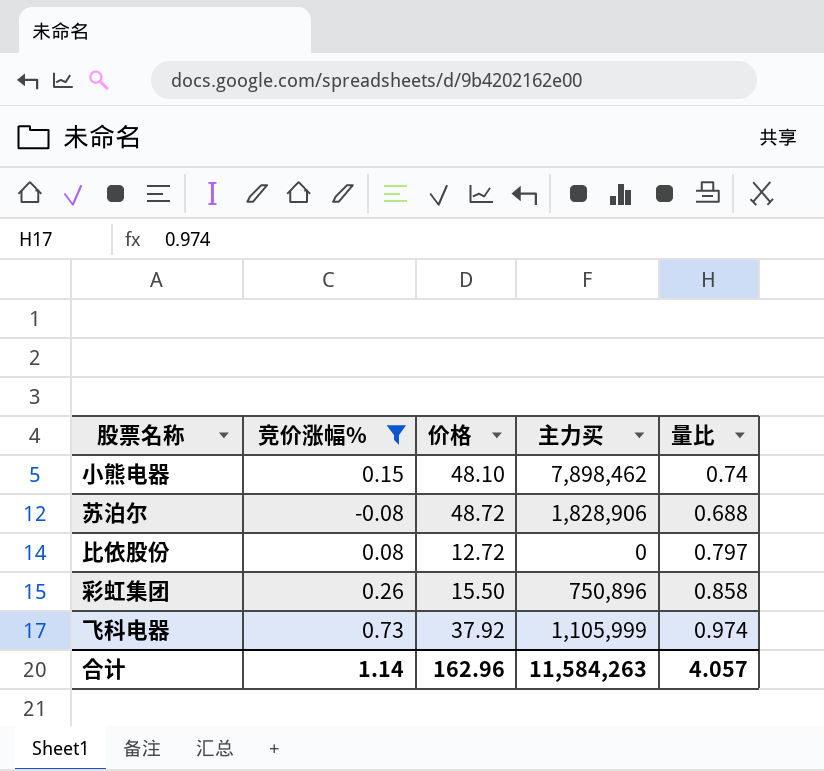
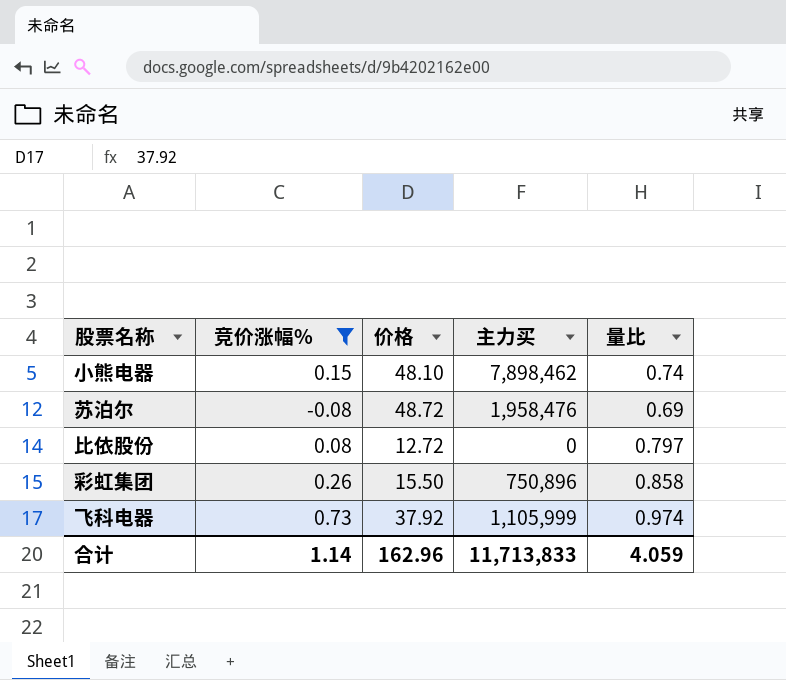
苏泊尔 | 主力买: 1,828,906 -> 1,958,476
苏泊尔 | 量比: 0.688 -> 0.69
合计 | 主力买: 11,584,263 -> 11,713,833
合计 | 量比: 4.057 -> 4.059

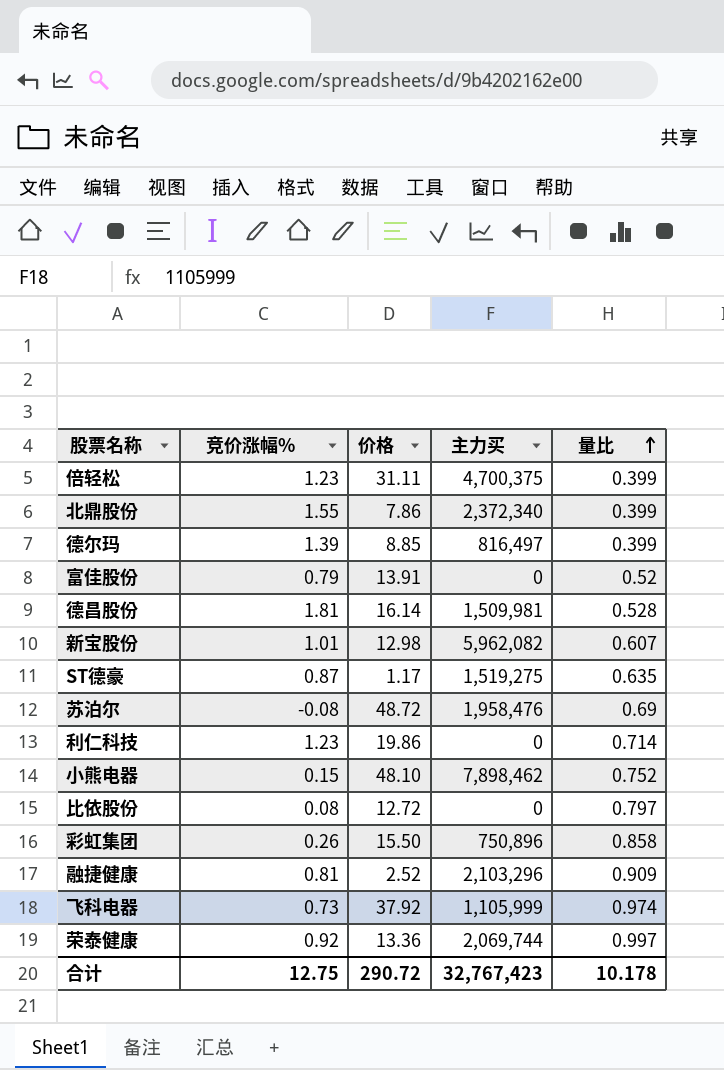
filter: 竞价涨幅% <= 0.73 -> none
row order: none -> 量比 ascending
小熊电器 | 量比: 0.74 -> 0.752
合计 | 竞价涨幅%: 1.14 -> 12.75
合计 | 价格: 162.96 -> 290.72
合计 | 主力买: 11,713,833 -> 32,767,423
合计 | 量比: 4.059 -> 10.178

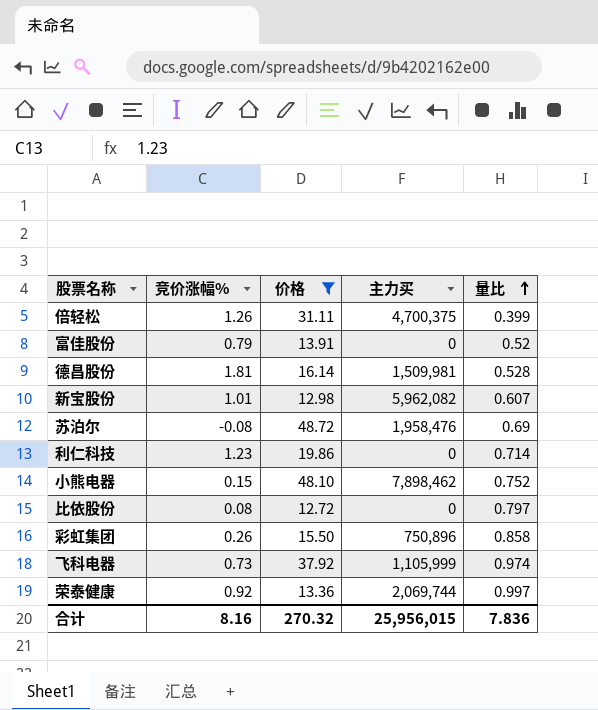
filter: none -> 价格 >= 12.72
倍轻松 | 竞价涨幅%: 1.23 -> 1.26
合计 | 竞价涨幅%: 12.75 -> 8.16
合计 | 价格: 290.72 -> 270.32
合计 | 主力买: 32,767,423 -> 25,956,015
合计 | 量比: 10.178 -> 7.836

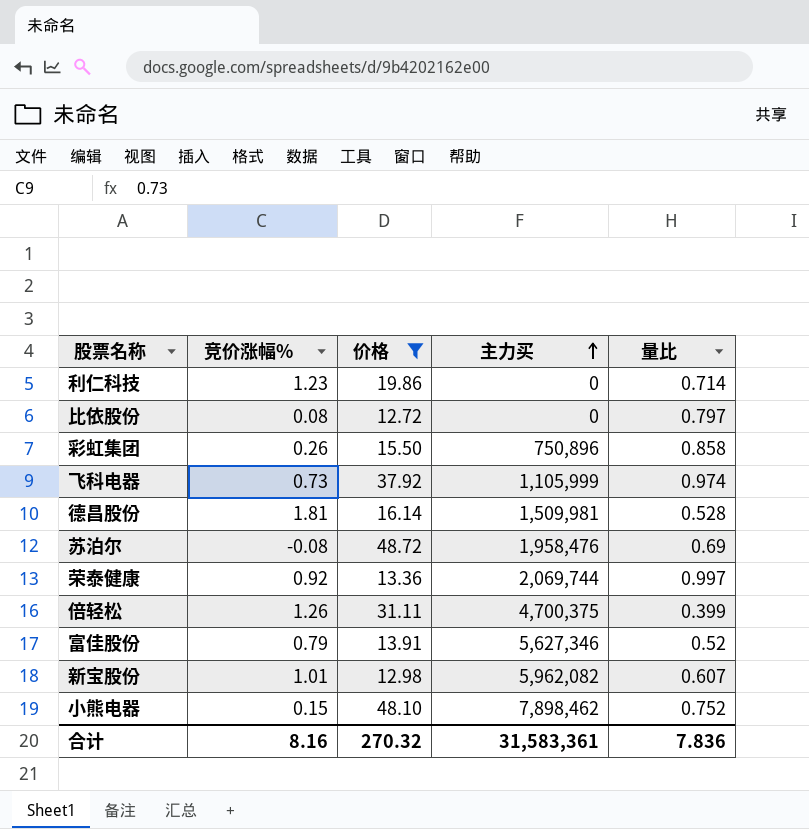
row order: 量比 ascending -> 主力买 ascending
富佳股份 | 主力买: 0 -> 5,627,346
合计 | 主力买: 25,956,015 -> 31,583,361

